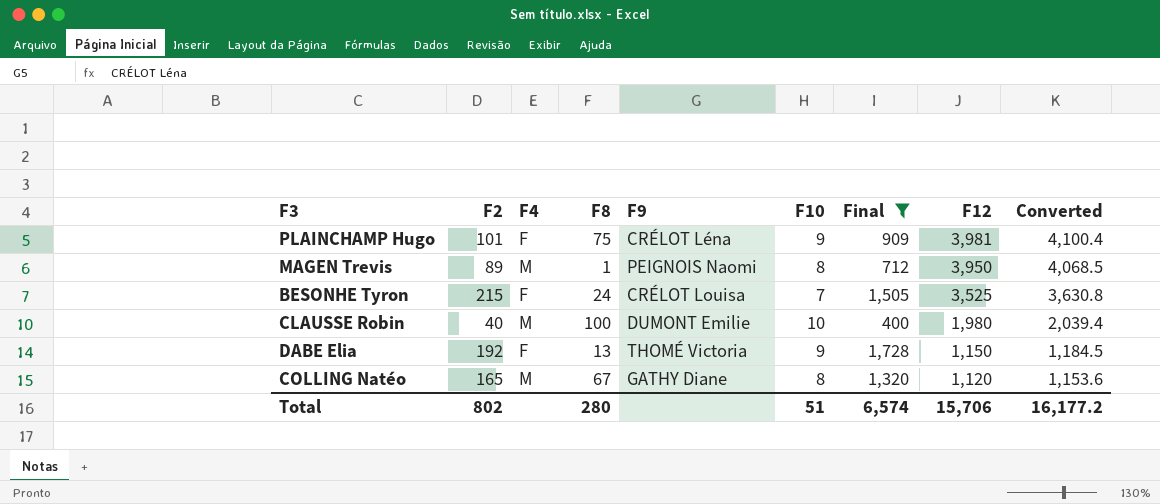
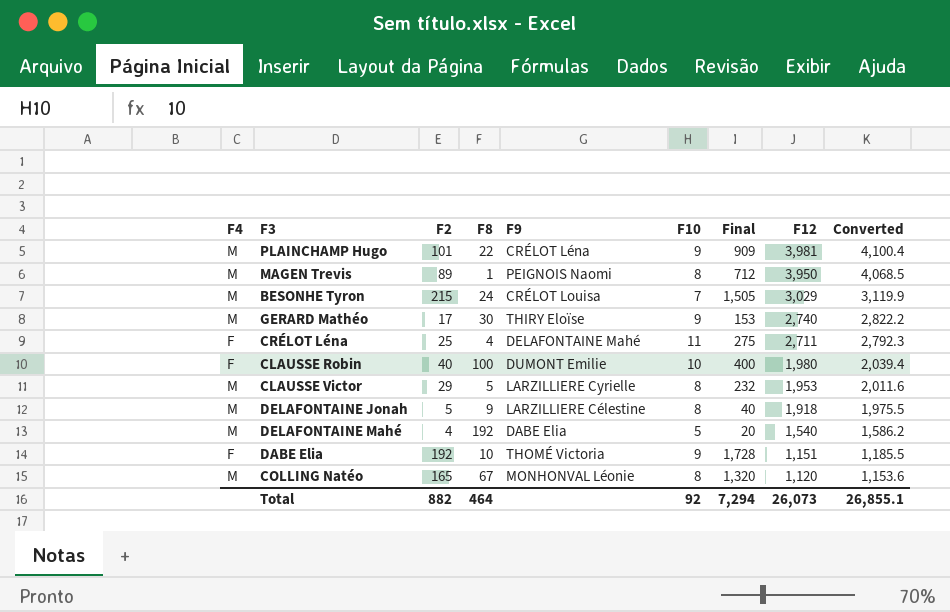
filter: Final >= 400 -> none
column F4 | position: 3 -> 1
PLAINCHAMP Hugo | F4: F -> M
PLAINCHAMP Hugo | F8: 75 -> 22
BESONHE Tyron | F4: F -> M
BESONHE Tyron | F12: 3,525 -> 3,029
BESONHE Tyron | Converted: 3,630.8 -> 3,119.9
CLAUSSE Robin | F4: M -> F
DABE Elia | F8: 13 -> 10
DABE Elia | F12: 1,150 -> 1,151
DABE Elia | Converted: 1,184.5 -> 1,185.5
COLLING Natéo | F9: GATHY Diane -> MONHONVAL Léonie
Total | F2: 802 -> 882
Total | F8: 280 -> 464
Total | F10: 51 -> 92
Total | Final: 6,574 -> 7,294
Total | F12: 15,706 -> 26,073
Total | Converted: 16,177.2 -> 26,855.1

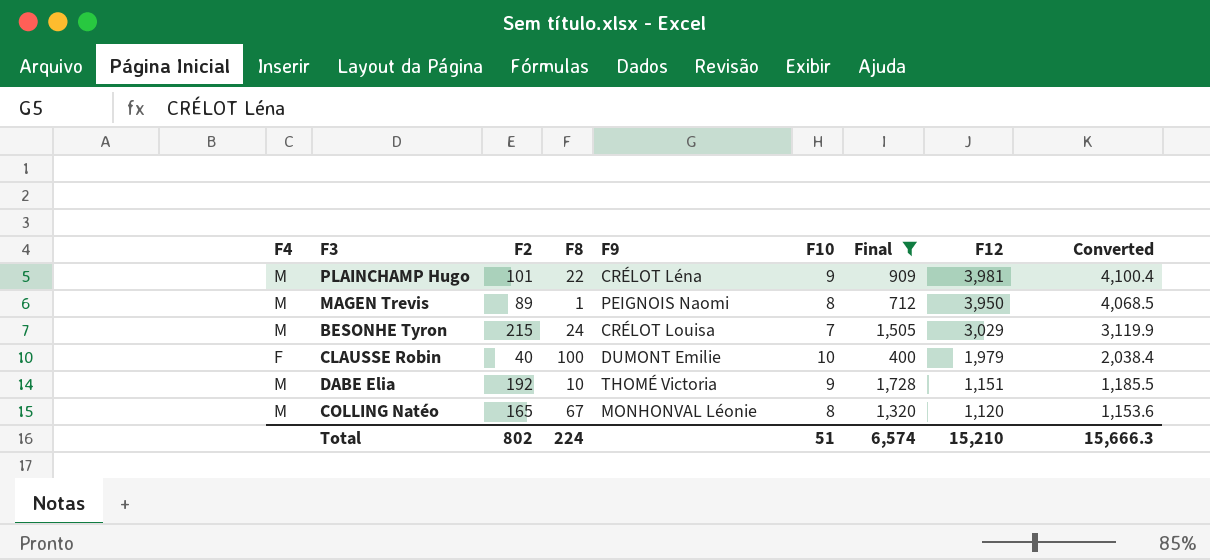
filter: none -> Final >= 400
CLAUSSE Robin | F12: 1,980 -> 1,979
CLAUSSE Robin | Converted: 2,039.4 -> 2,038.4
DABE Elia | F4: F -> M
Total | F2: 882 -> 802
Total | F8: 464 -> 224
Total | F10: 92 -> 51
Total | Final: 7,294 -> 6,574
Total | F12: 26,073 -> 15,210
Total | Converted: 26,855.1 -> 15,666.3

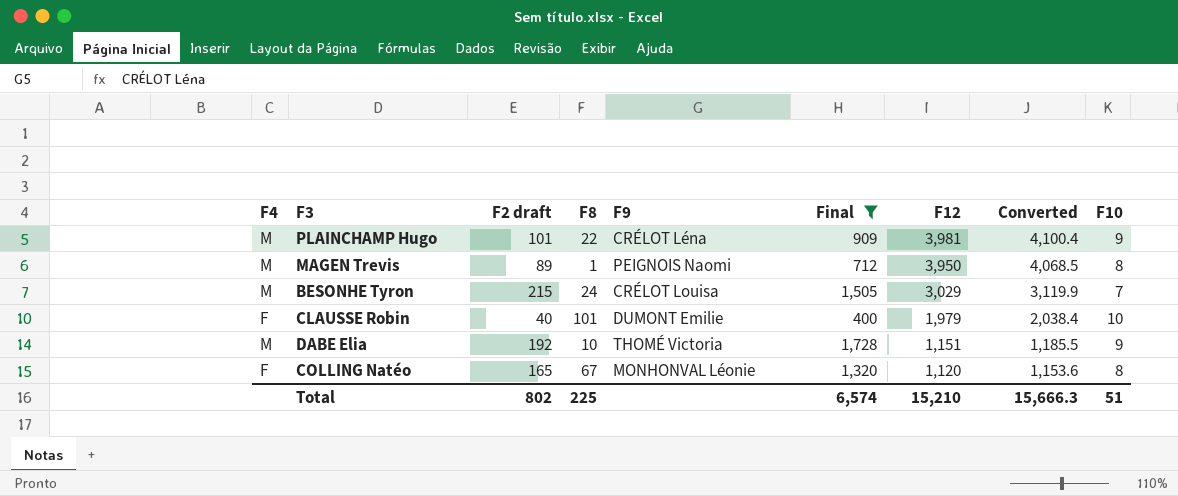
column name: F2 -> F2 draft
column F10 | position: 6 -> 9
CLAUSSE Robin | F8: 100 -> 101
COLLING Natéo | F4: M -> F
Total | F8: 224 -> 225

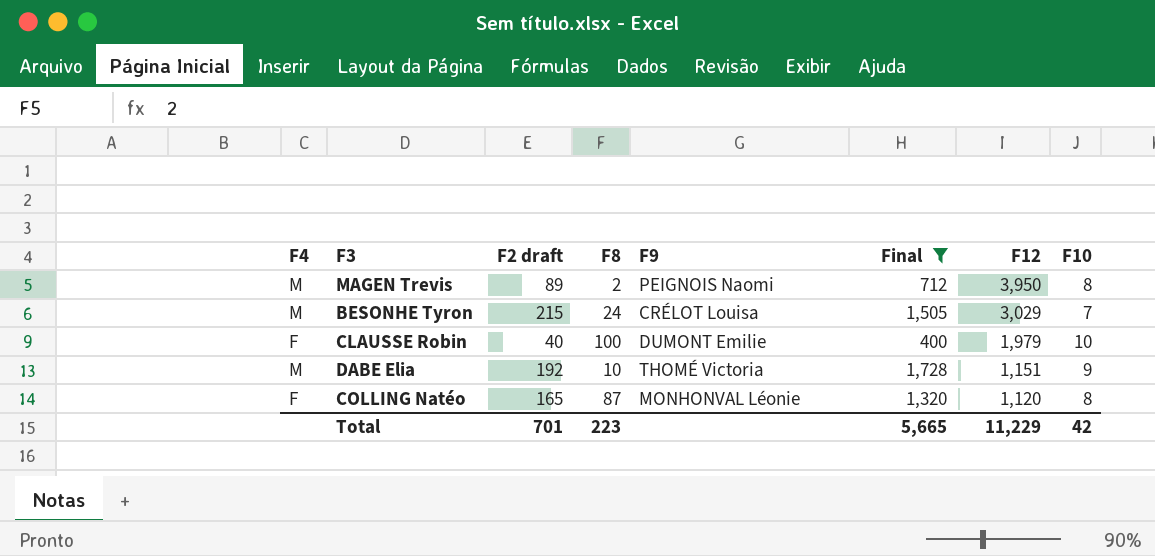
column Converted | formula: [F12] * 1.03 -> none
row PLAINCHAMP Hugo: M | 101 | 22 | CRÉLOT Léna | 909 | 3,981 | 4,100.4 | 9 -> none
MAGEN Trevis | F8: 1 -> 2
CLAUSSE Robin | F8: 101 -> 100
COLLING Natéo | F8: 67 -> 87
Total | F2 draft: 802 -> 701
Total | F8: 225 -> 223
Total | Final: 6,574 -> 5,665
Total | F12: 15,210 -> 11,229
Total | F10: 51 -> 42

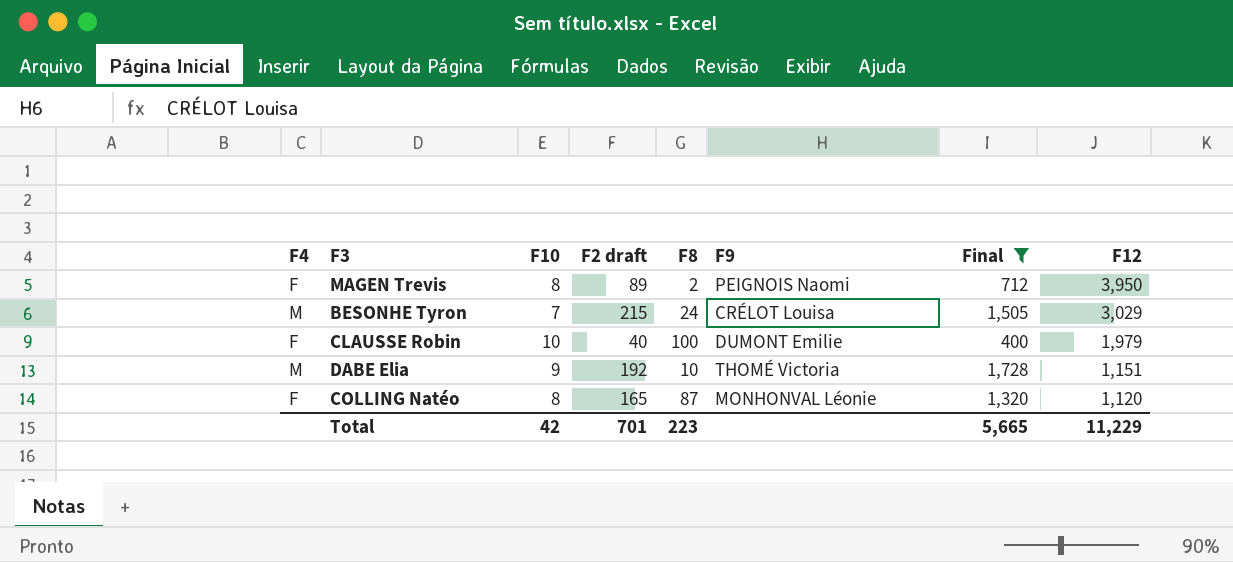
column F10 | position: 8 -> 3
MAGEN Trevis | F4: M -> F

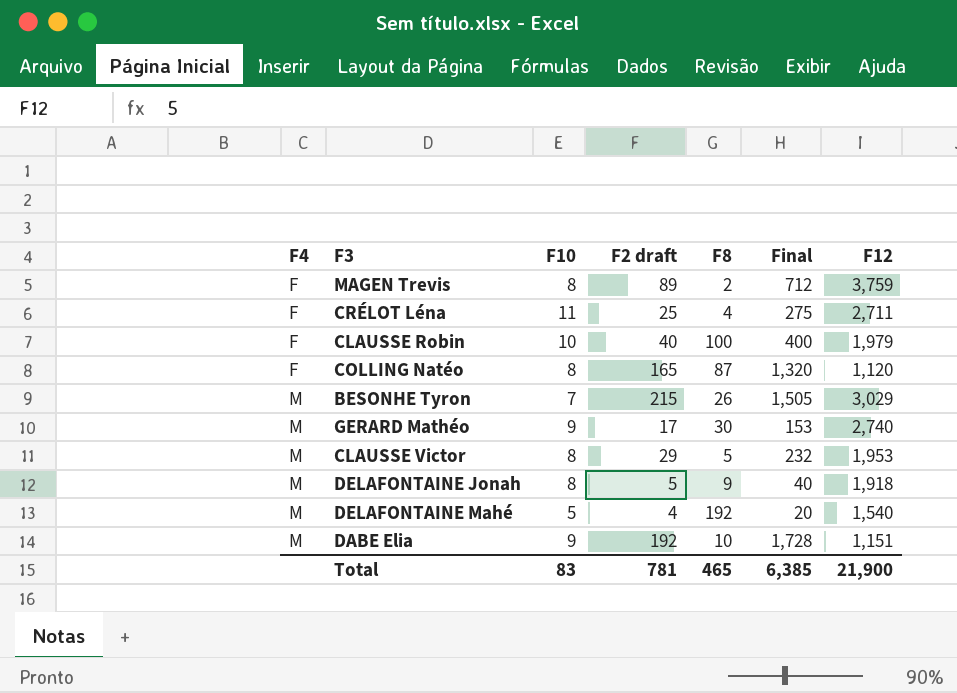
filter: Final >= 400 -> none
row order: F12 descending -> F4 ascending
column F9 | position: 6 -> none
MAGEN Trevis | F12: 3,950 -> 3,759
BESONHE Tyron | F8: 24 -> 26
Total | F10: 42 -> 83
Total | F2 draft: 701 -> 781
Total | F8: 223 -> 465
Total | Final: 5,665 -> 6,385
Total | F12: 11,229 -> 21,900

